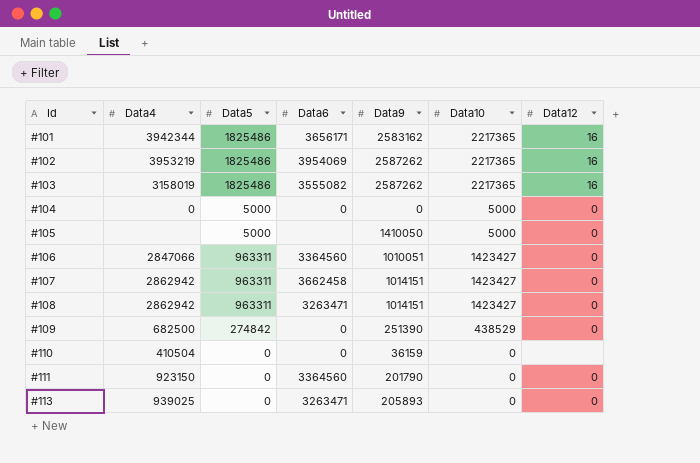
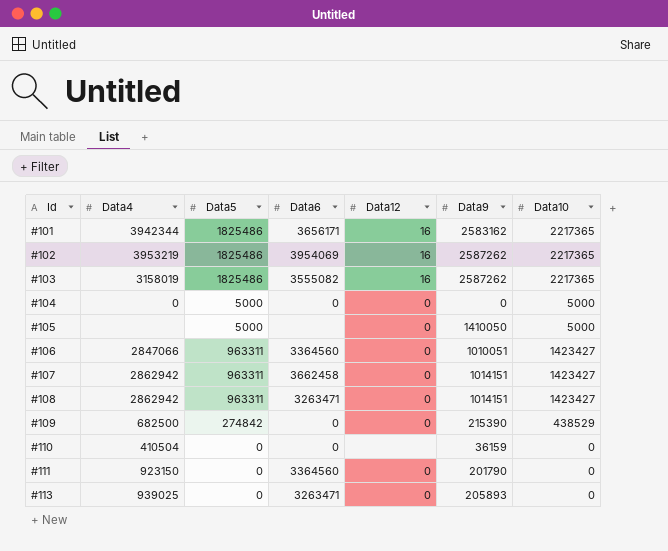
column Data12 | position: 7 -> 5
#109 | Data9: 251390 -> 215390

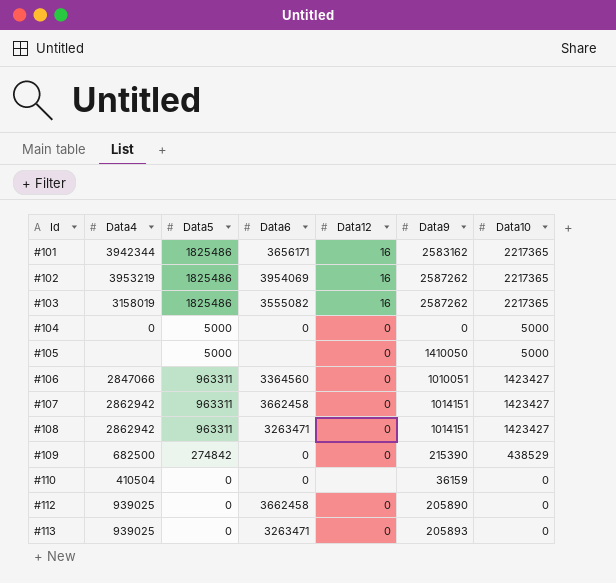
row #111: 923150 | 0 | 3364560 | 0 | 201790 | 0 -> none
row #112: none -> 939025 | 0 | 3662458 | 0 | 205890 | 0

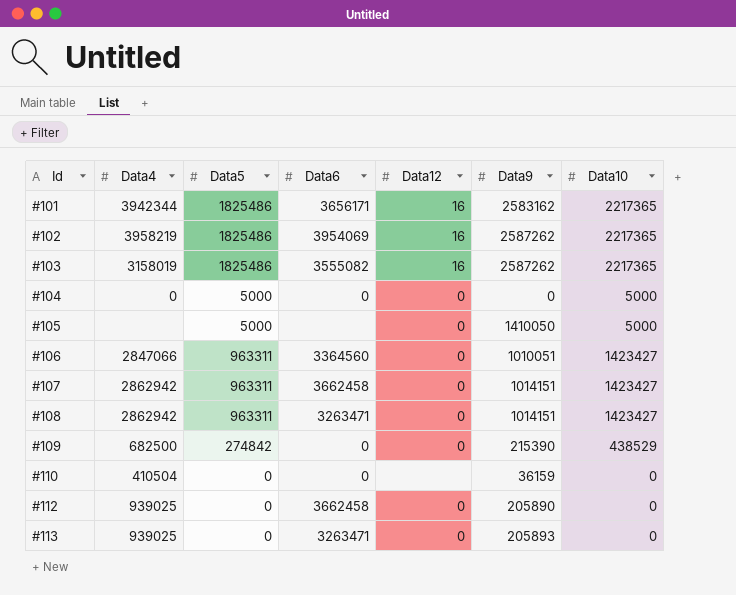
#102 | Data4: 3953219 -> 3958219

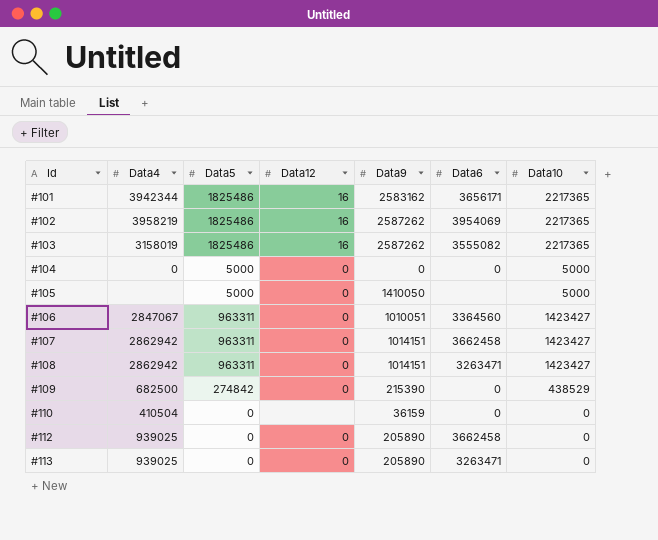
column Data6 | position: 4 -> 6
#106 | Data4: 2847066 -> 2847067
#113 | Data9: 205893 -> 205890

